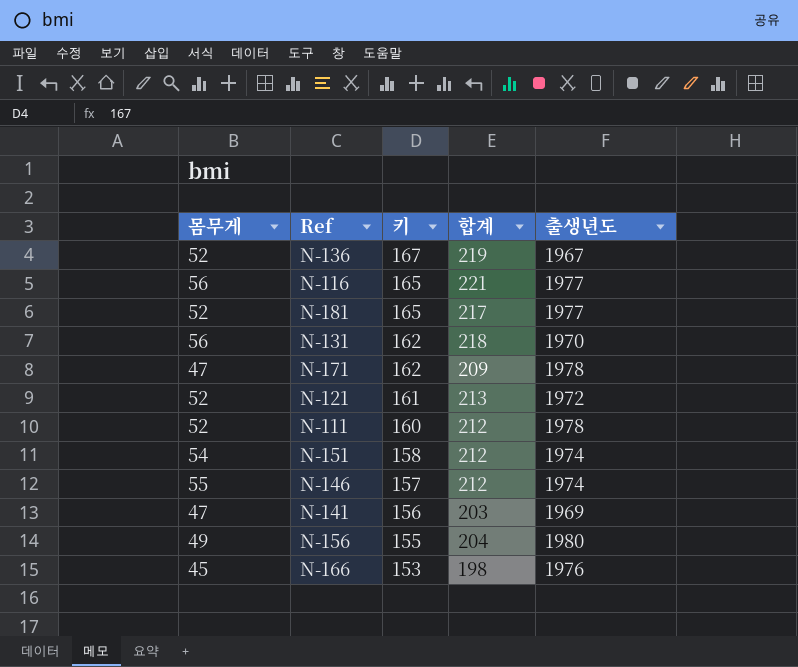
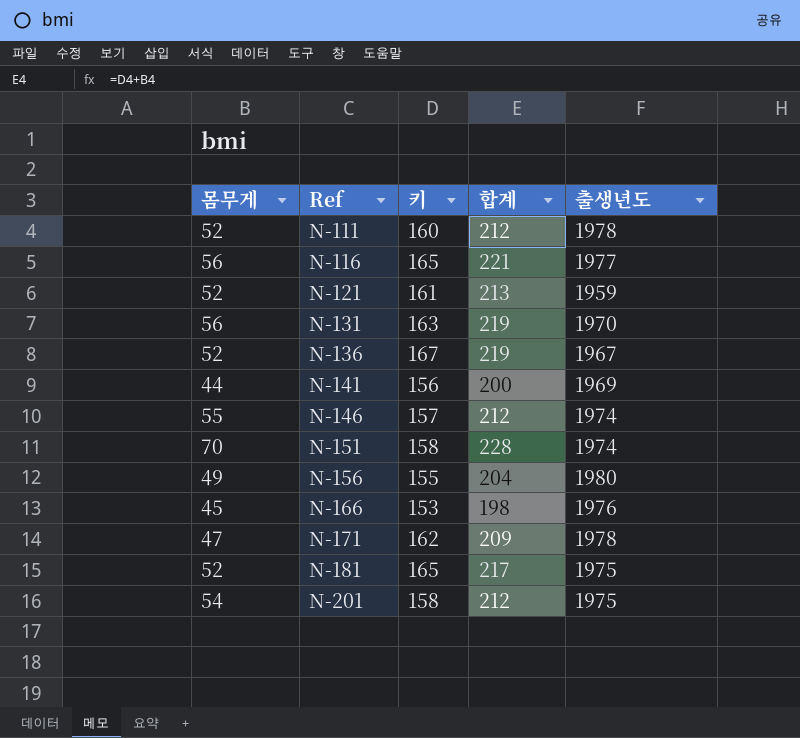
row order: 키 descending -> Ref ascending
N-121 | 출생년도: 1972 -> 1959
N-131 | 키: 162 -> 163
N-131 | 합계: 218 -> 219
N-141 | 몸무게: 47 -> 44
N-141 | 합계: 203 -> 200
N-151 | 몸무게: 54 -> 70
N-151 | 합계: 212 -> 228
N-181 | 출생년도: 1977 -> 1975
row N-201: none -> 54 | 158 | 212 | 1975

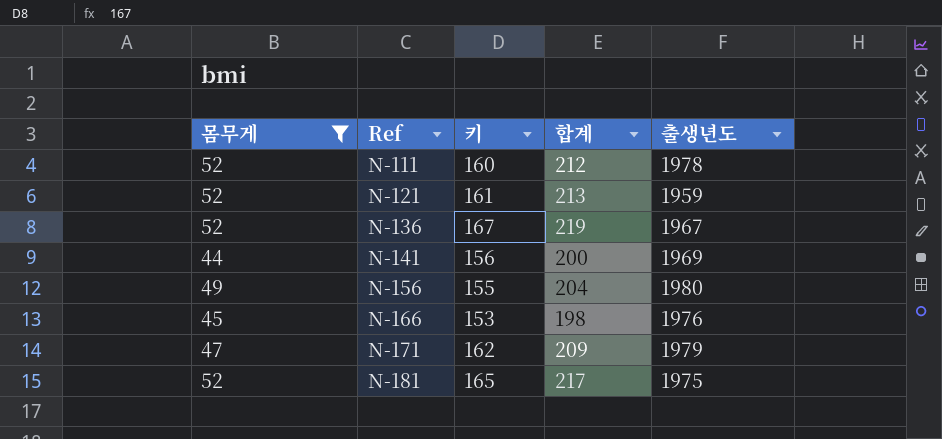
filter: none -> 몸무게 <= 52
N-171 | 출생년도: 1978 -> 1979

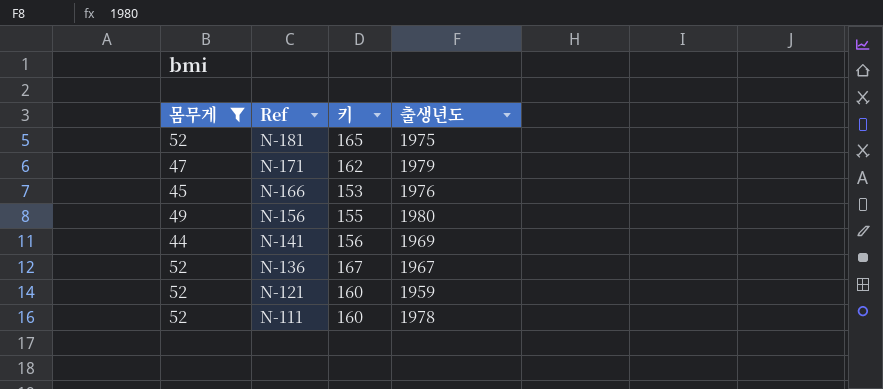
row order: Ref ascending -> Ref descending
column 합계 | formula: [몸무게] + [키] -> none
N-121 | 키: 161 -> 160

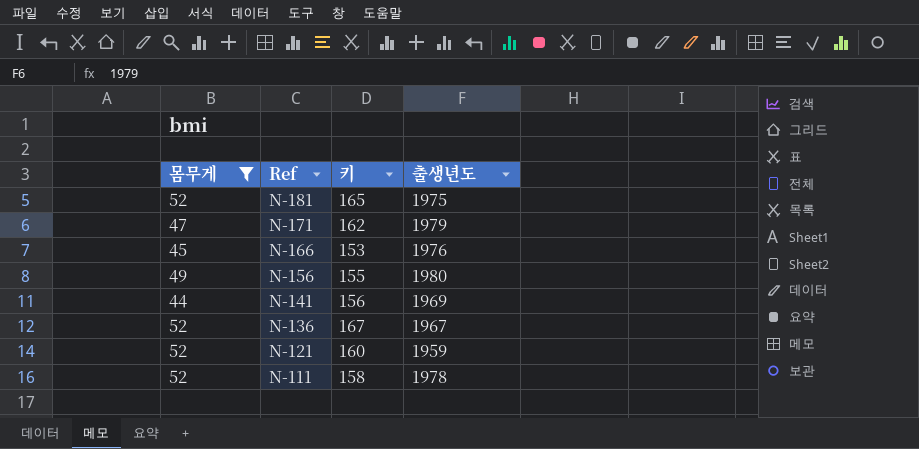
N-111 | 키: 160 -> 158

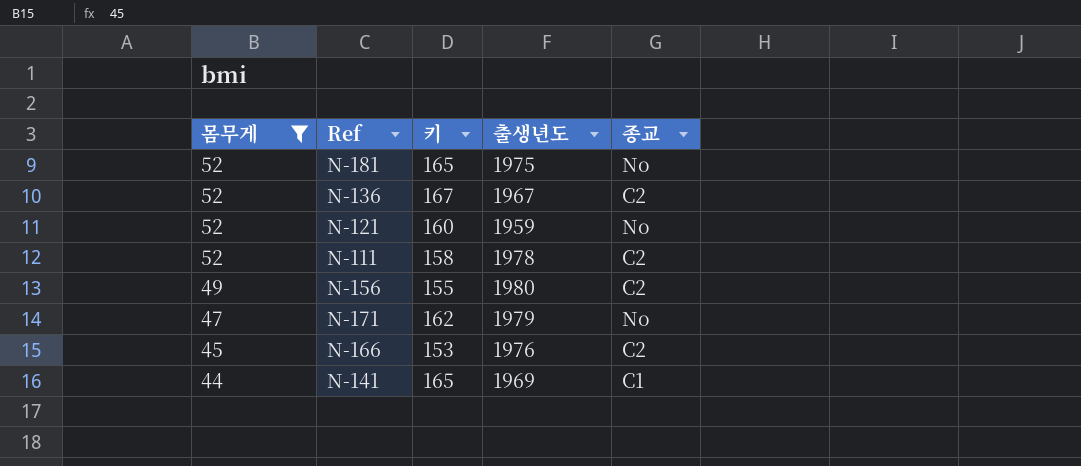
row order: Ref descending -> 몸무게 descending
column 종교 | position: none -> 5
N-141 | 키: 156 -> 165

